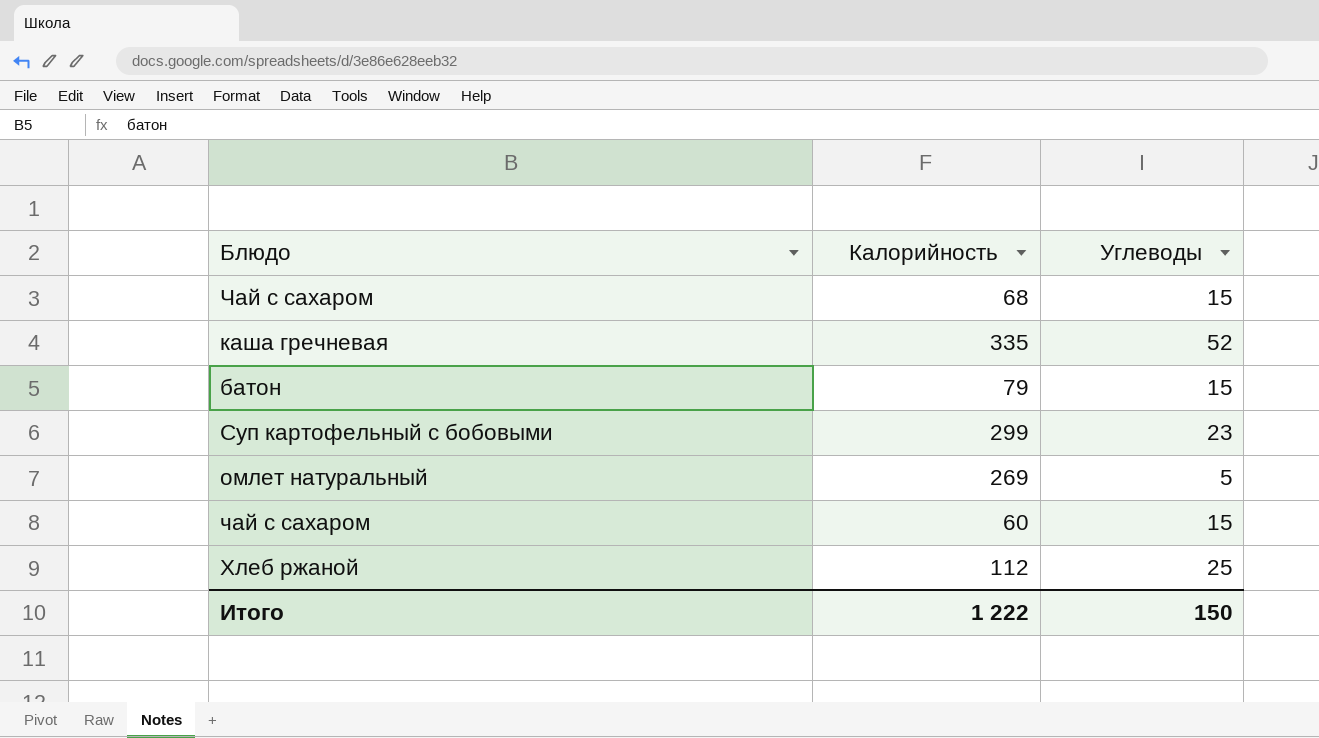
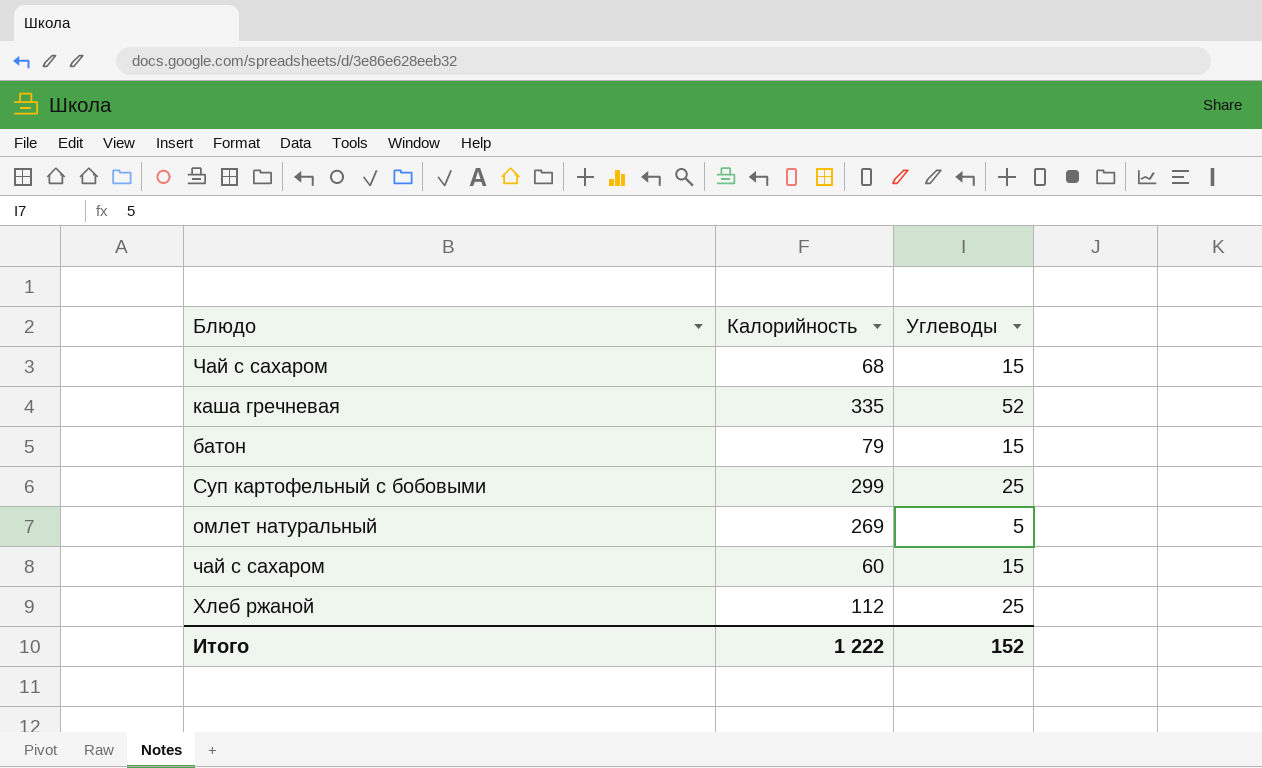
Суп картофельный с бобовыми | Углеводы: 23 -> 25
Итого | Углеводы: 150 -> 152

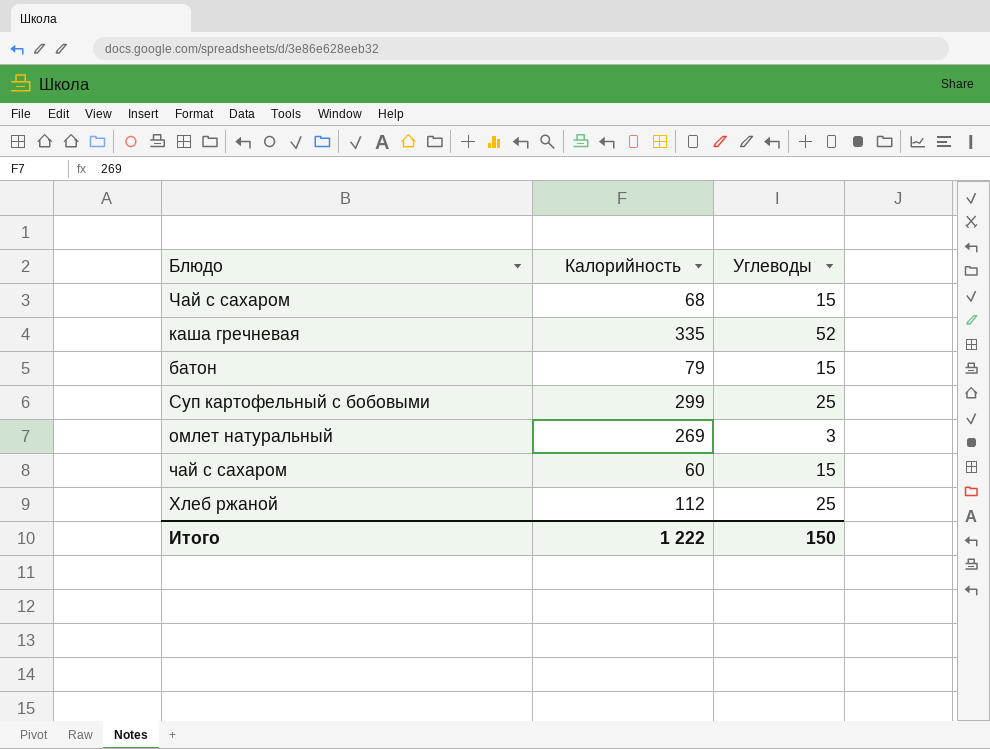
омлет натуральный | Углеводы: 5 -> 3
Итого | Углеводы: 152 -> 150

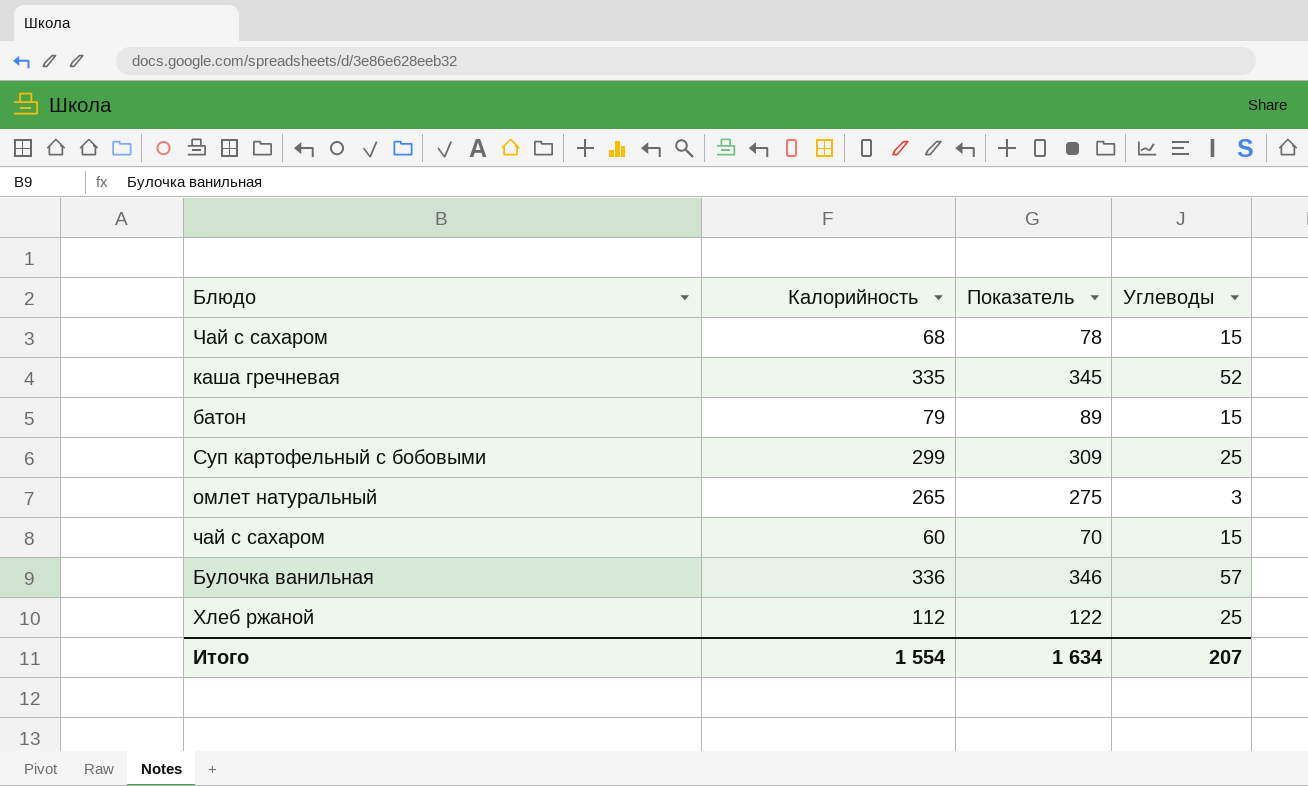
column Показатель | formula: none -> [Калорийность] + 10
омлет натуральный | Калорийность: 269 -> 265
row Булочка ванильная: none -> 336 | 346 | 57
Итого | Калорийность: 1 222 -> 1 554
Итого | Углеводы: 150 -> 207

